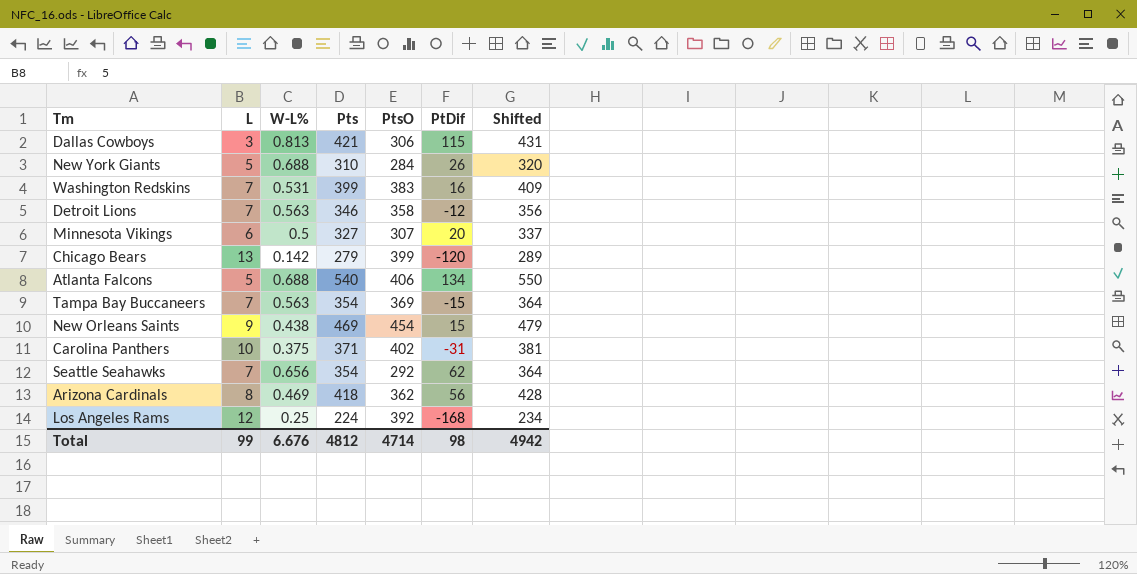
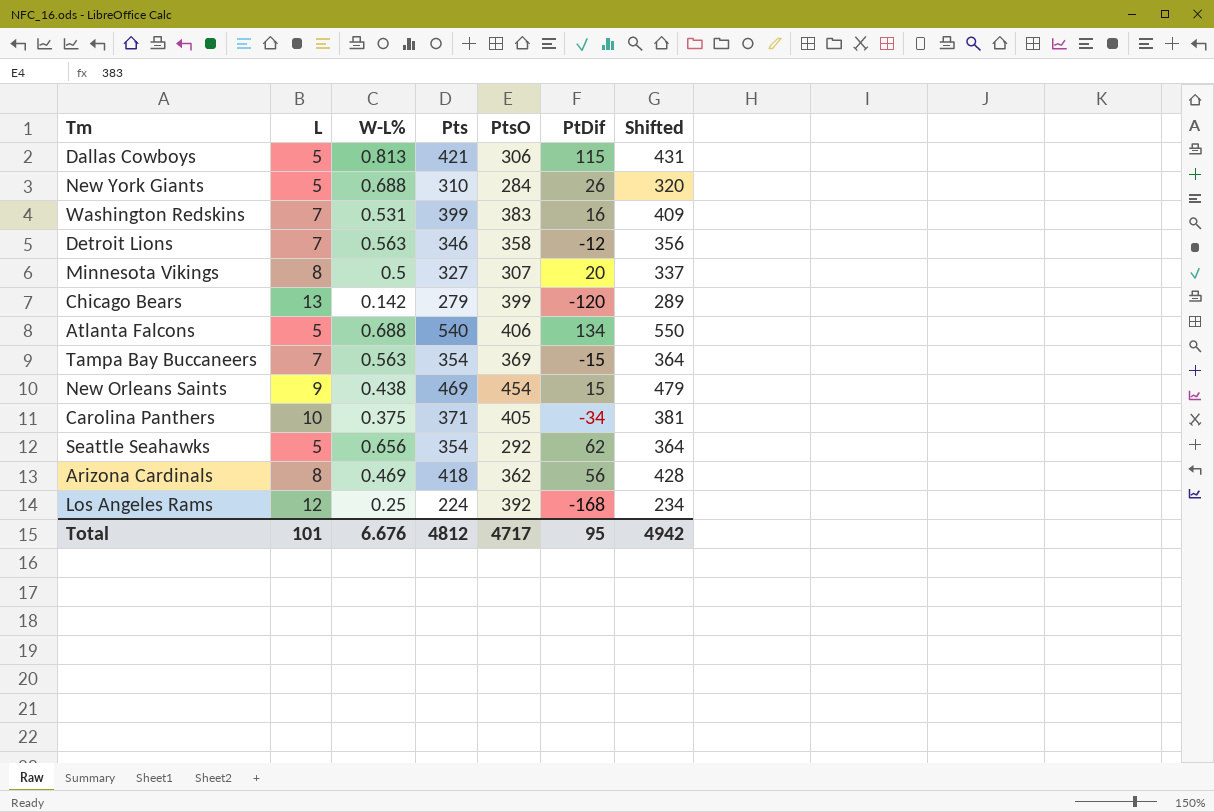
Dallas Cowboys | L: 3 -> 5
Minnesota Vikings | L: 6 -> 8
Carolina Panthers | PtsO: 402 -> 405
Carolina Panthers | PtDif: -31 -> -34
Seattle Seahawks | L: 7 -> 5
Total | L: 99 -> 101
Total | PtsO: 4714 -> 4717
Total | PtDif: 98 -> 95

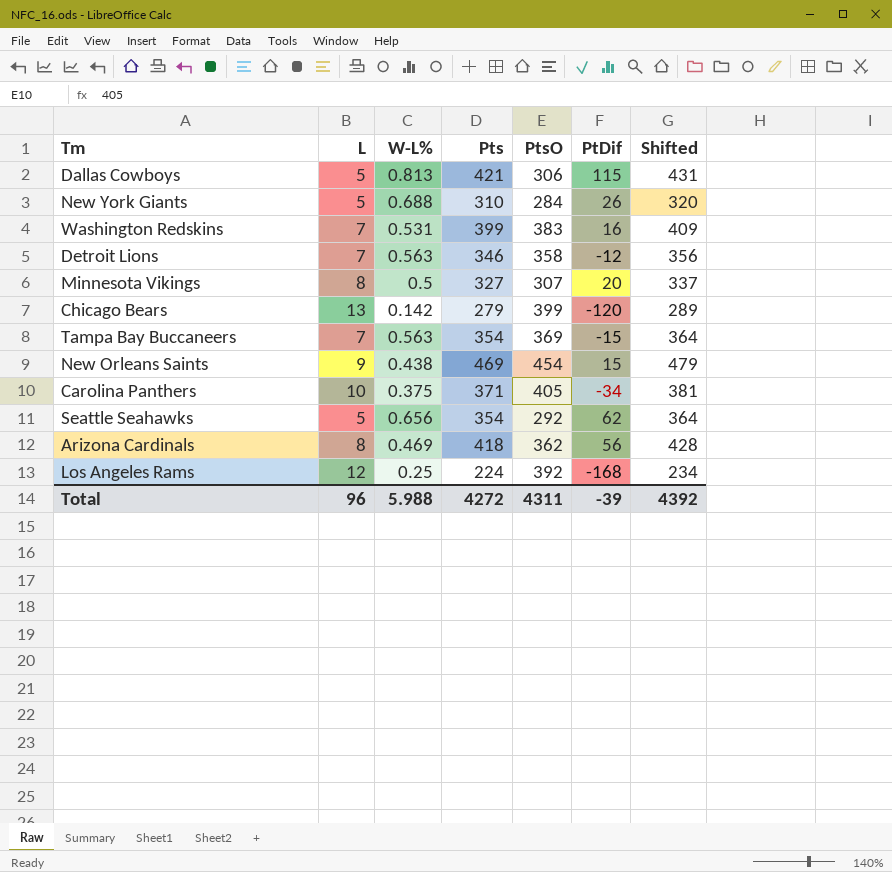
row Atlanta Falcons: 5 | 0.688 | 540 | 406 | 134 | 550 -> none
Total | L: 101 -> 96
Total | W-L%: 6.676 -> 5.988
Total | Pts: 4812 -> 4272
Total | PtsO: 4717 -> 4311
Total | PtDif: 95 -> -39
Total | Shifted: 4942 -> 4392

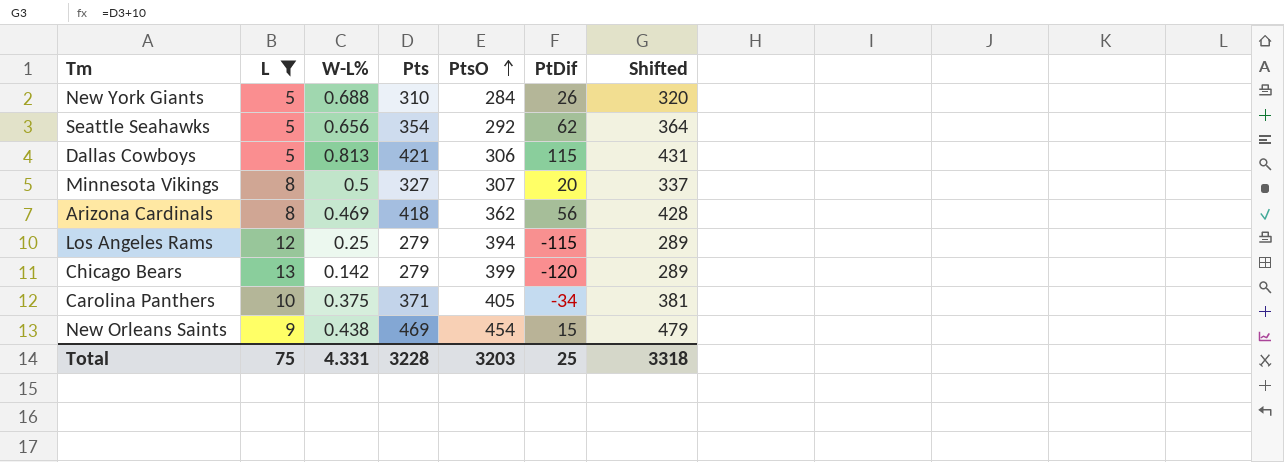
filter: none -> L != 7
row order: none -> PtsO ascending
Los Angeles Rams | Pts: 224 -> 279
Los Angeles Rams | PtsO: 392 -> 394
Los Angeles Rams | PtDif: -168 -> -115
Los Angeles Rams | Shifted: 234 -> 289
Total | L: 96 -> 75
Total | W-L%: 5.988 -> 4.331
Total | Pts: 4272 -> 3228
Total | PtsO: 4311 -> 3203
Total | PtDif: -39 -> 25
Total | Shifted: 4392 -> 3318

